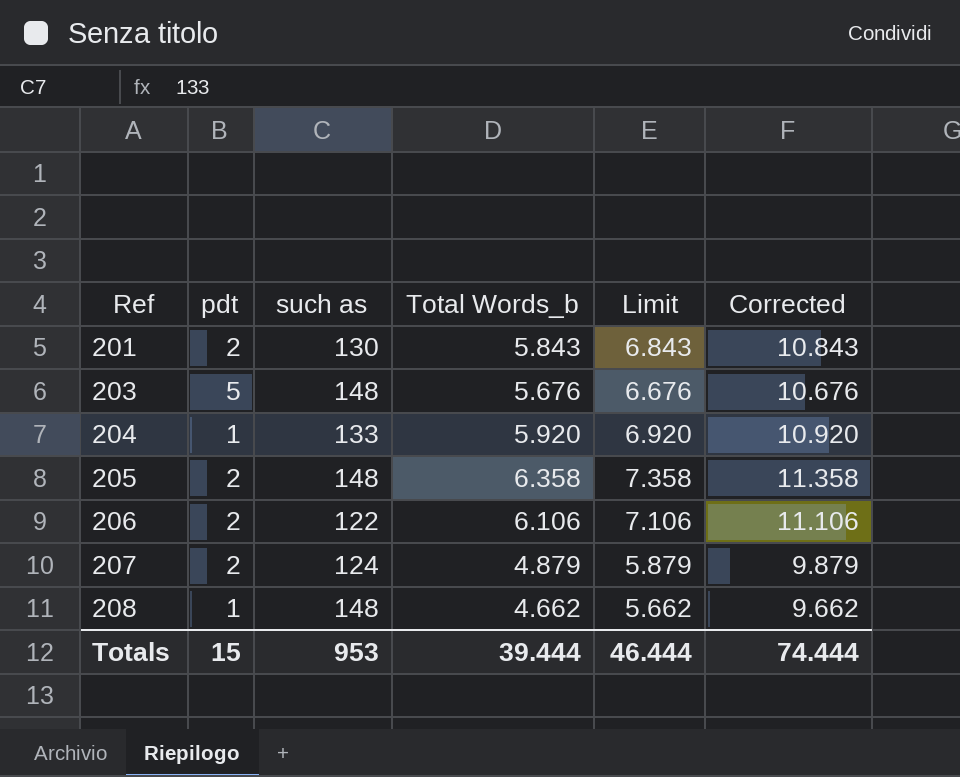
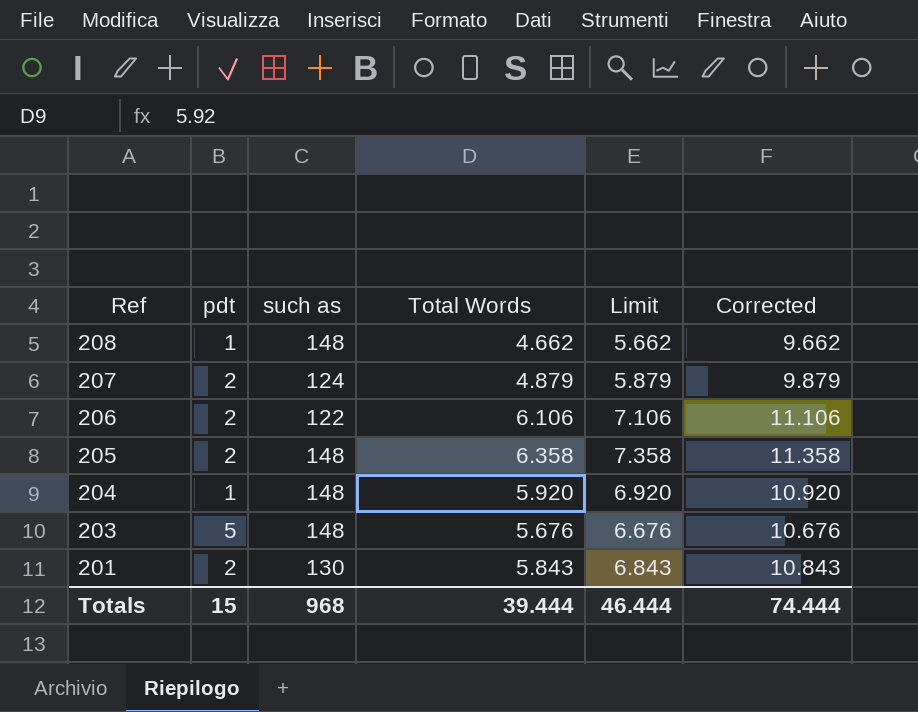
row order: Ref ascending -> Ref descending
column name: Total Words_b -> Total Words
204 | such as: 133 -> 148
Totals | such as: 953 -> 968

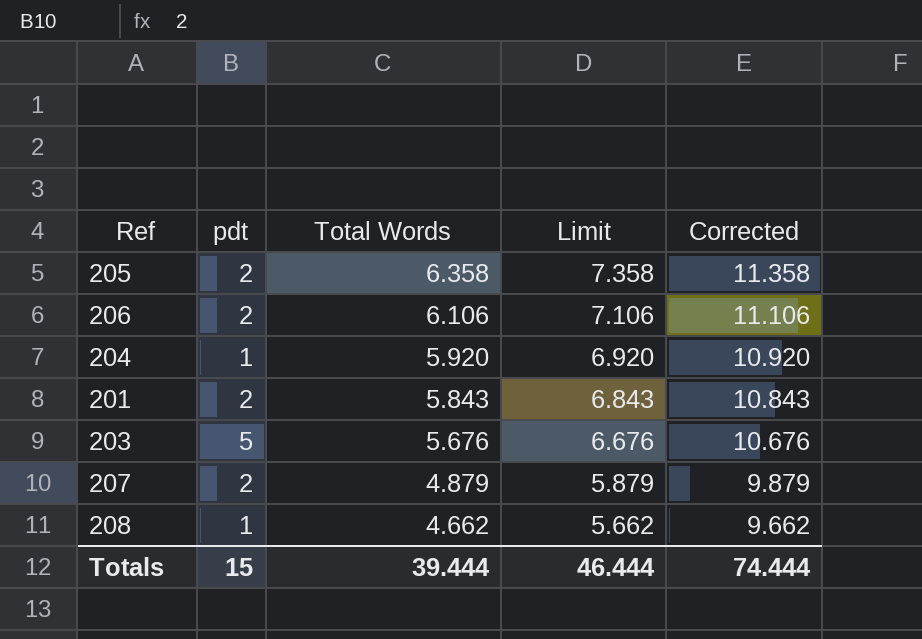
row order: Ref descending -> Total Words descending
column such as | position: 3 -> none

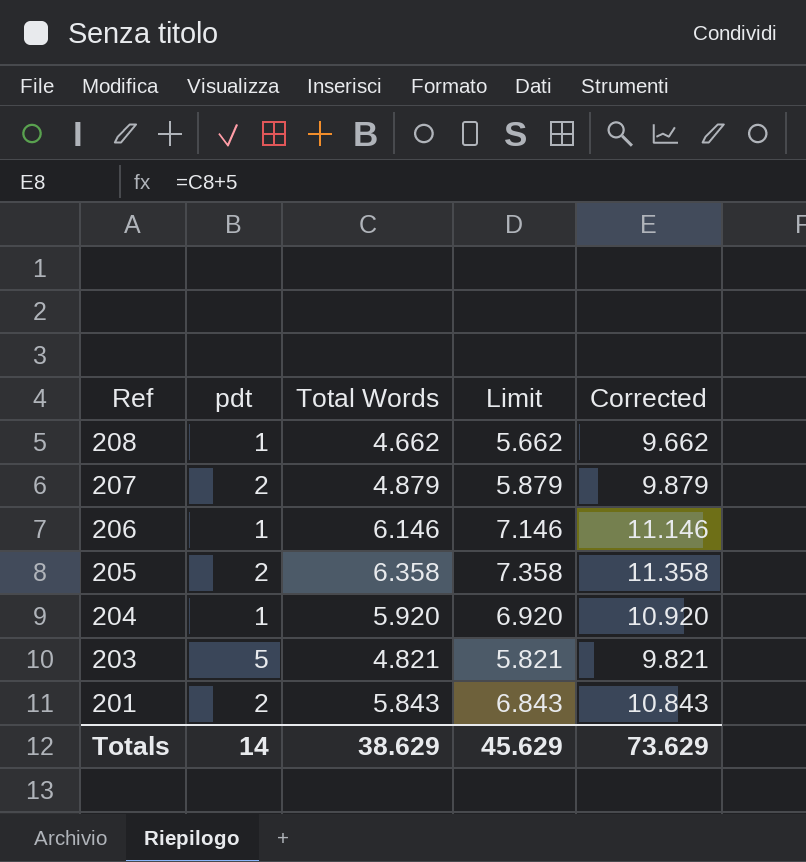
row order: Total Words descending -> Ref descending
206 | pdt: 2 -> 1
206 | Total Words: 6.106 -> 6.146
206 | Limit: 7.106 -> 7.146
206 | Corrected: 11.106 -> 11.146
203 | Total Words: 5.676 -> 4.821
203 | Limit: 6.676 -> 5.821
203 | Corrected: 10.676 -> 9.821
Totals | pdt: 15 -> 14
Totals | Total Words: 39.444 -> 38.629
Totals | Limit: 46.444 -> 45.629
Totals | Corrected: 74.444 -> 73.629

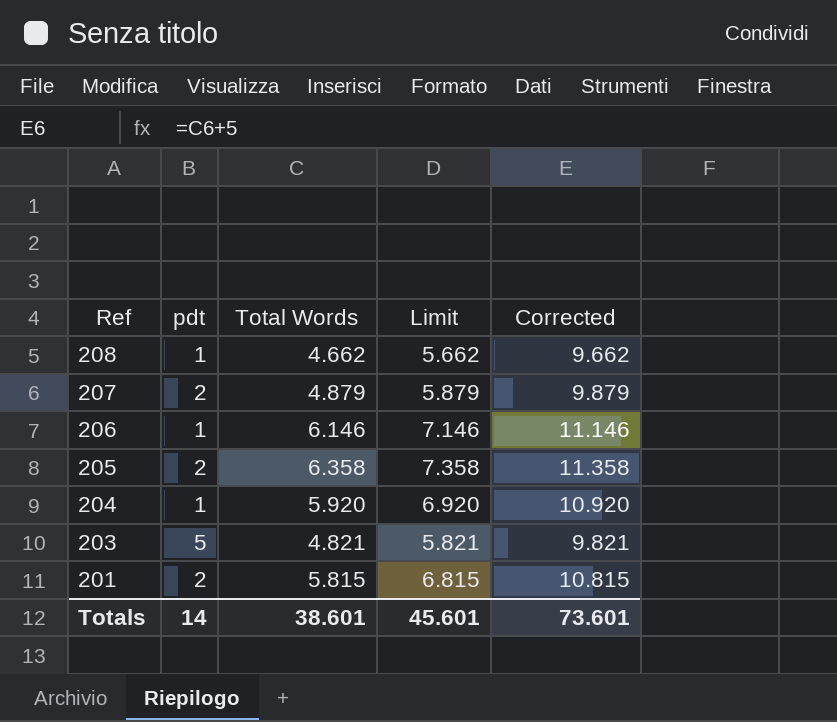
201 | Total Words: 5.843 -> 5.815
201 | Limit: 6.843 -> 6.815
201 | Corrected: 10.843 -> 10.815
Totals | Total Words: 38.629 -> 38.601
Totals | Limit: 45.629 -> 45.601
Totals | Corrected: 73.629 -> 73.601

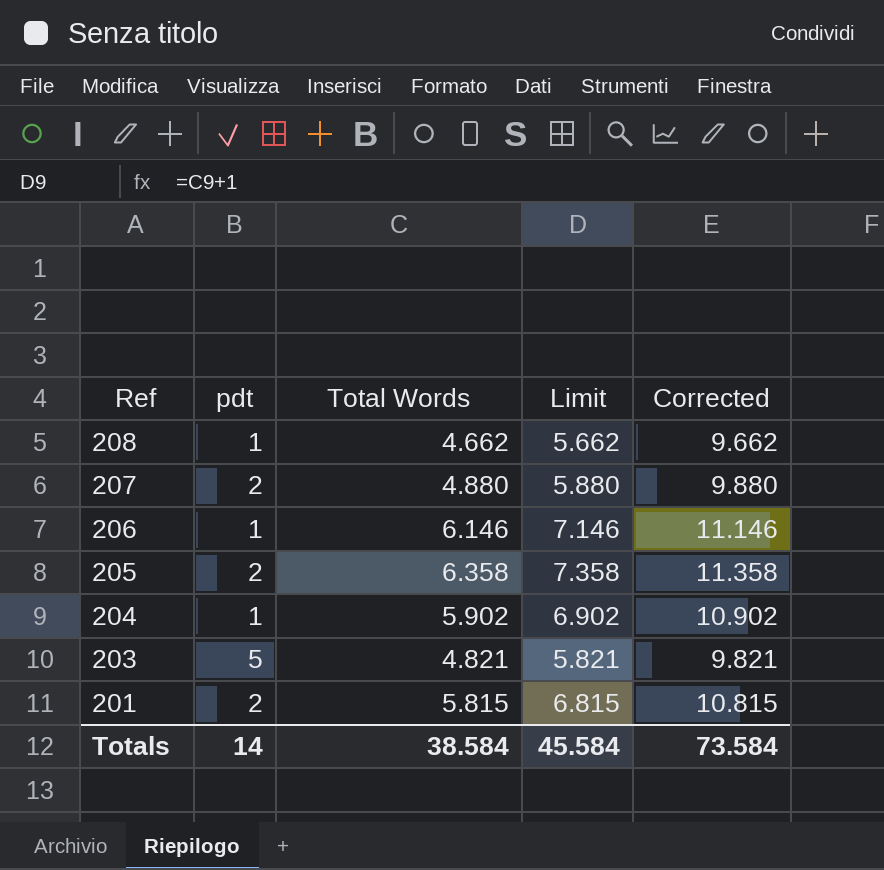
207 | Total Words: 4.879 -> 4.880
207 | Limit: 5.879 -> 5.880
207 | Corrected: 9.879 -> 9.880
204 | Total Words: 5.920 -> 5.902
204 | Limit: 6.920 -> 6.902
204 | Corrected: 10.920 -> 10.902
Totals | Total Words: 38.601 -> 38.584
Totals | Limit: 45.601 -> 45.584
Totals | Corrected: 73.601 -> 73.584

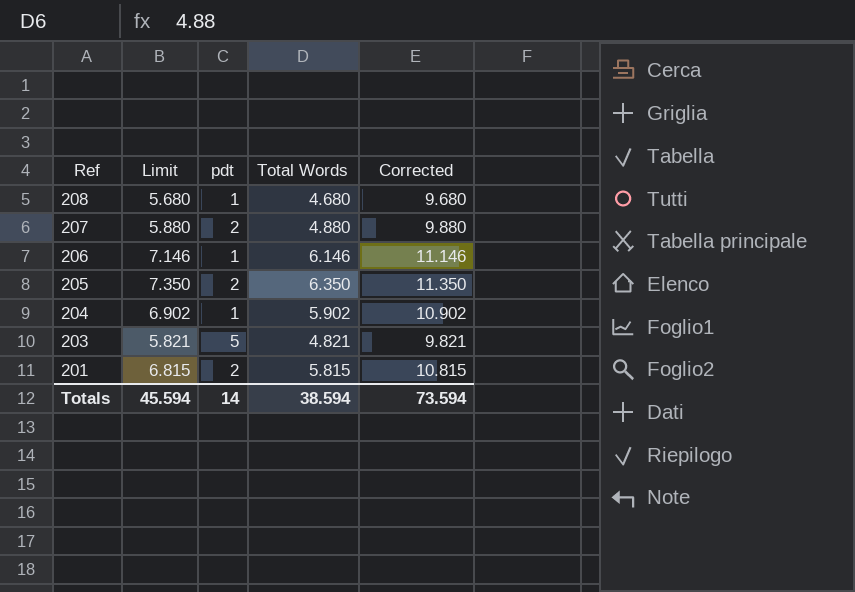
column Limit | position: 4 -> 2
208 | Limit: 5.662 -> 5.680
208 | Total Words: 4.662 -> 4.680
208 | Corrected: 9.662 -> 9.680
205 | Limit: 7.358 -> 7.350
205 | Total Words: 6.358 -> 6.350
205 | Corrected: 11.358 -> 11.350
Totals | Limit: 45.584 -> 45.594
Totals | Total Words: 38.584 -> 38.594
Totals | Corrected: 73.584 -> 73.594

